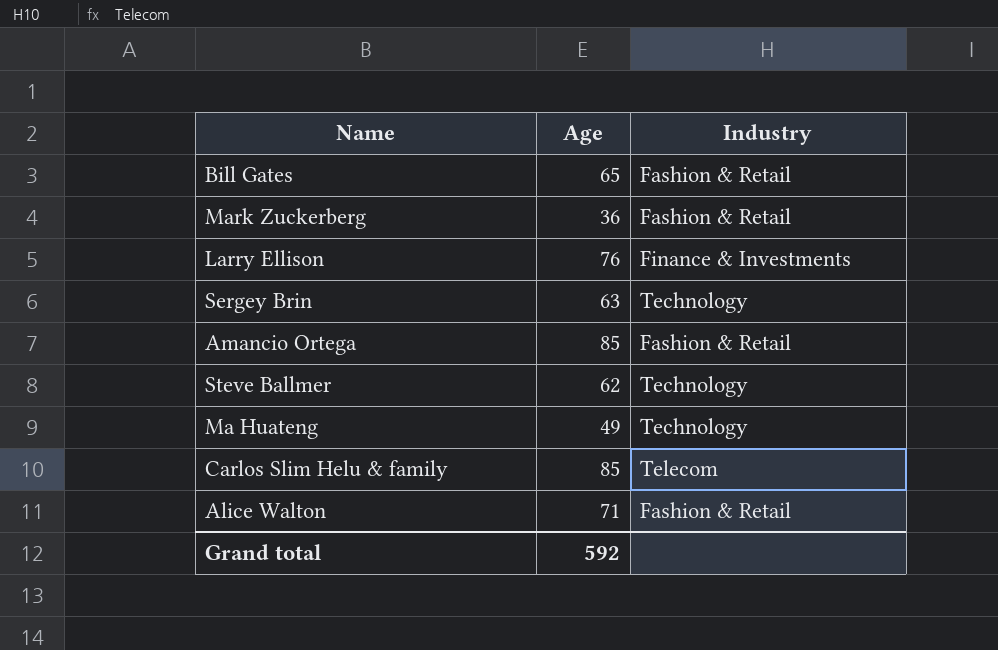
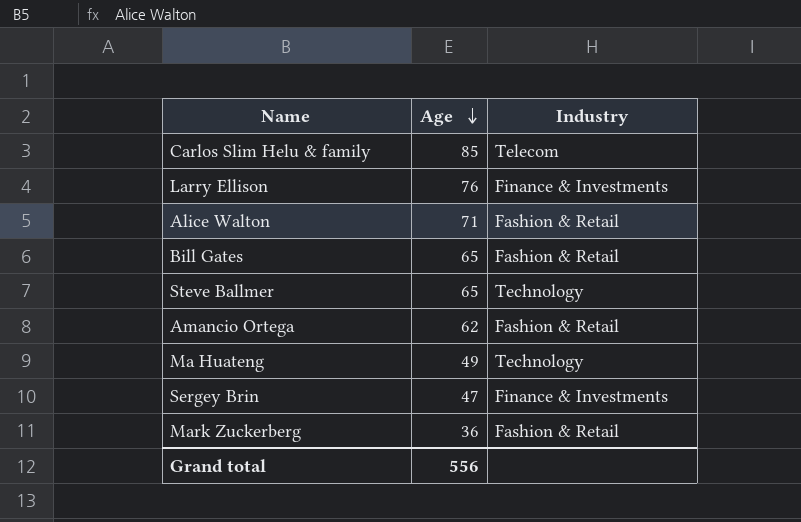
row order: none -> Age descending
Steve Ballmer | Age: 62 -> 65
Amancio Ortega | Age: 85 -> 62
Sergey Brin | Age: 63 -> 47
Sergey Brin | Industry: Technology -> Finance & Investments
Grand total | Age: 592 -> 556

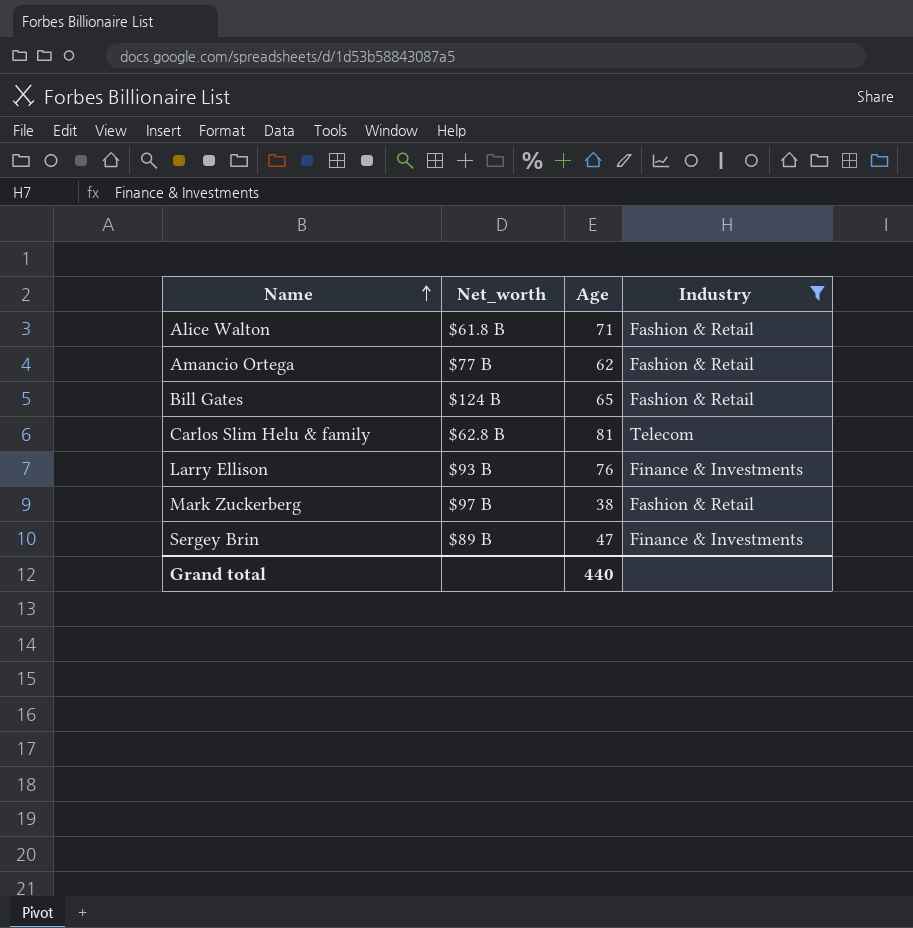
filter: none -> Industry != Technology
row order: Age descending -> Name ascending
column Net_worth | position: none -> 2
Carlos Slim Helu & family | Age: 85 -> 81
Mark Zuckerberg | Age: 36 -> 38
Grand total | Age: 556 -> 440

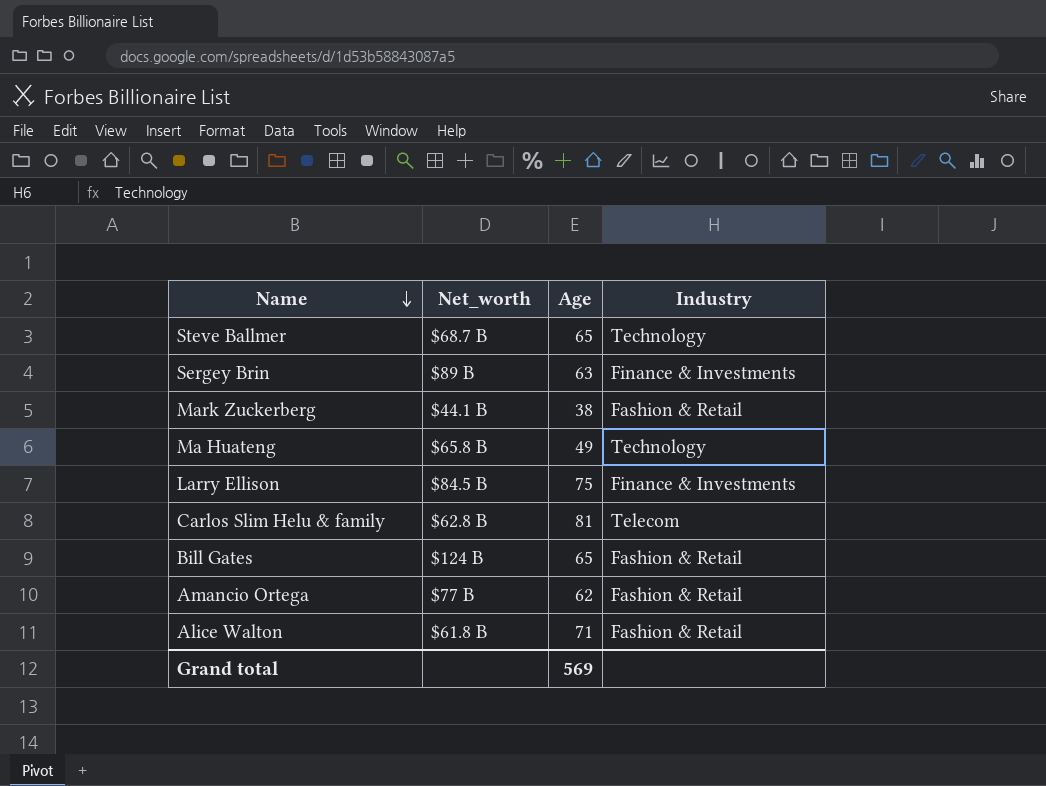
filter: Industry != Technology -> none
row order: Name ascending -> Name descending
Sergey Brin | Age: 47 -> 63
Mark Zuckerberg | Net_worth: $97 B -> $44.1 B
Larry Ellison | Net_worth: $93 B -> $84.5 B
Larry Ellison | Age: 76 -> 75
Grand total | Age: 440 -> 569

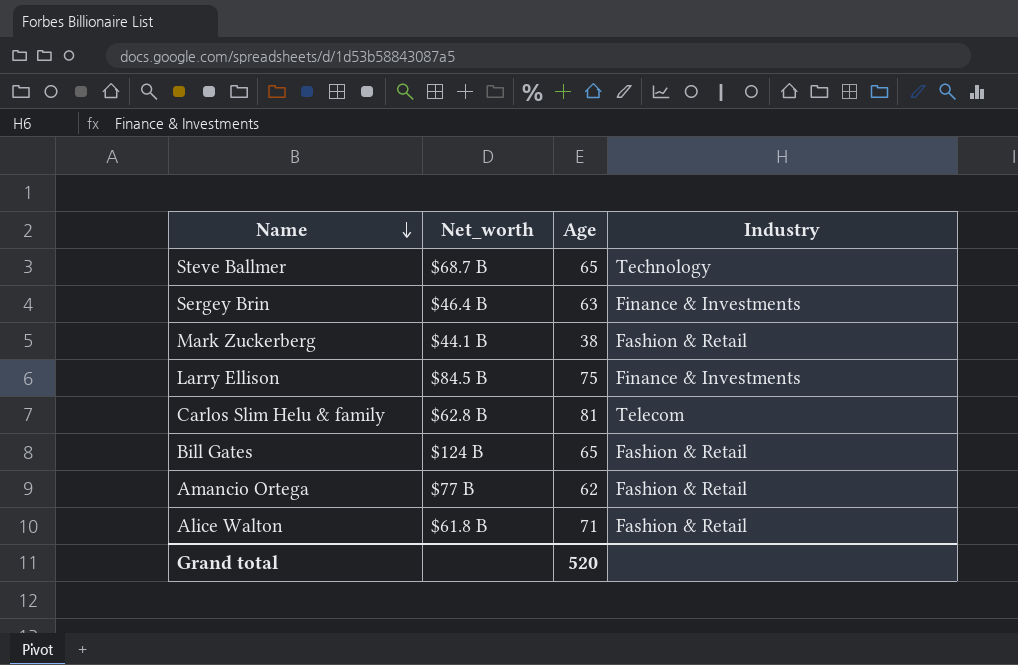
row Ma Huateng: $65.8 B | 49 | Technology -> none
Sergey Brin | Net_worth: $89 B -> $46.4 B
Grand total | Age: 569 -> 520

